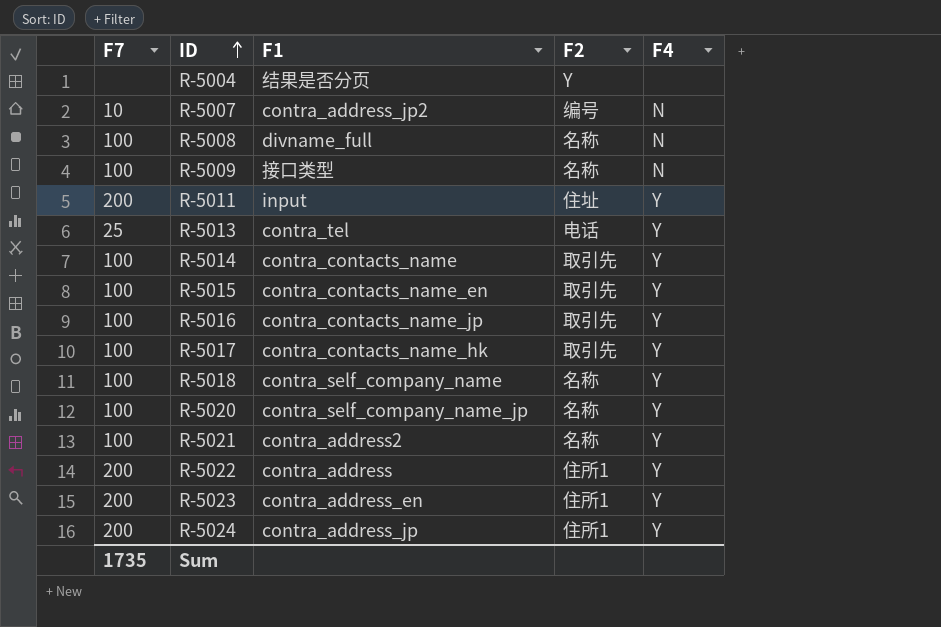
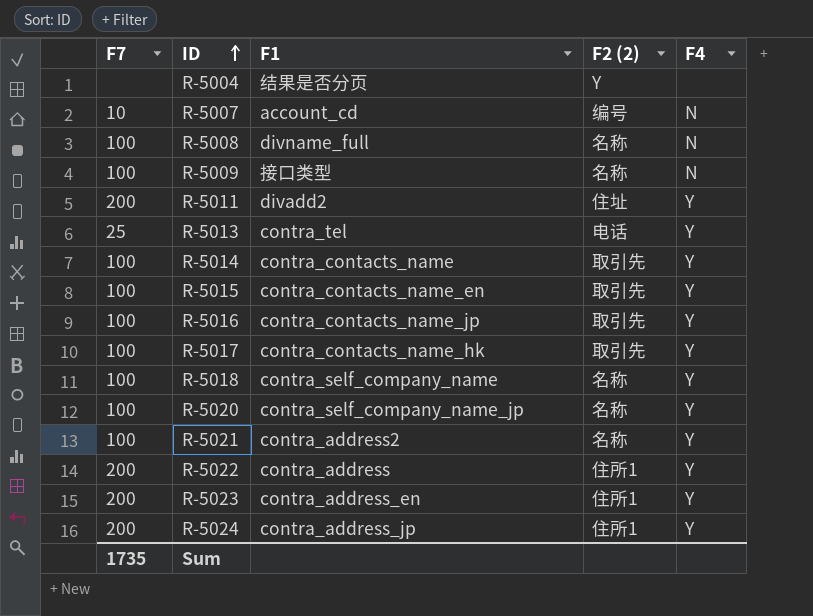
column name: F2 -> F2 (2)
R-5007 | F1: contra_address_jp2 -> account_cd
R-5011 | F1: input -> divadd2

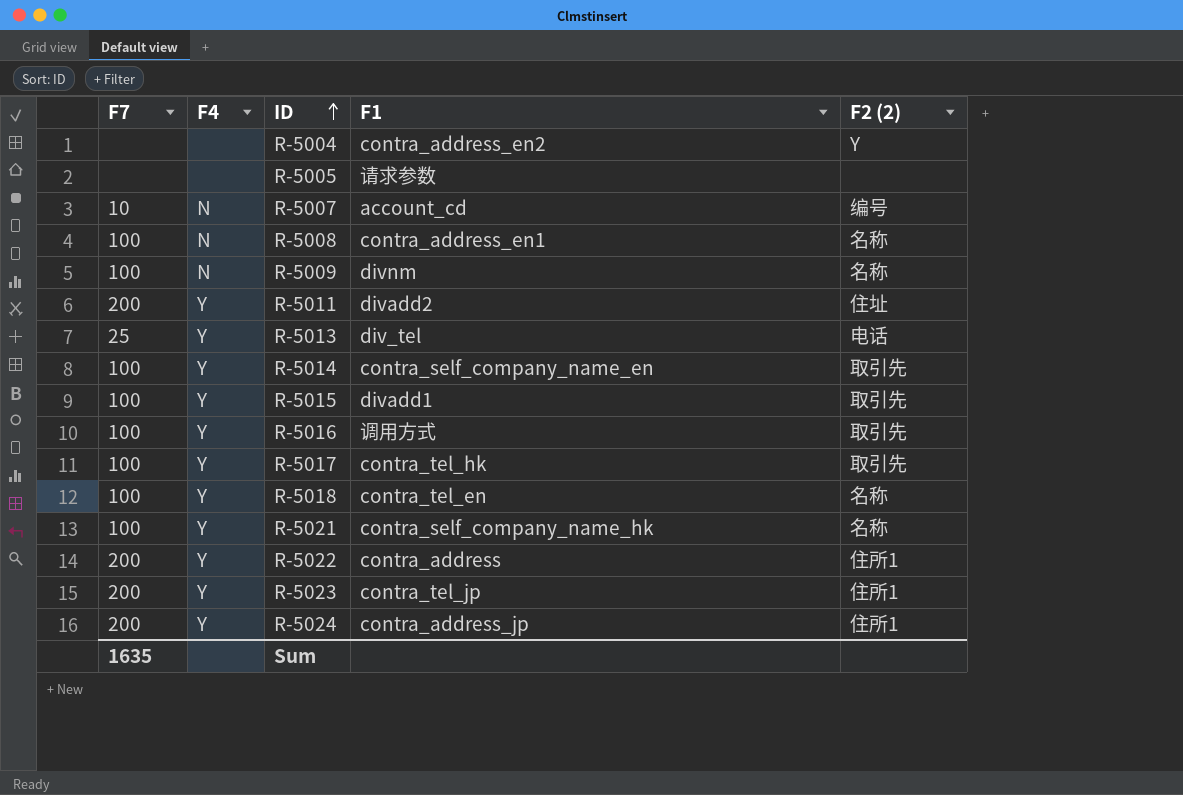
column F4 | position: 5 -> 2
row R-5020: 100 | contra_self_company_name_jp | 名称 | Y -> none
R-5004 | F1: 结果是否分页 -> contra_address_en2
row R-5005: none -> none | none | 请求参数 | none
R-5008 | F1: divname_full -> contra_address_en1
R-5009 | F1: 接口类型 -> divnm
R-5013 | F1: contra_tel -> div_tel
R-5014 | F1: contra_contacts_name -> contra_self_company_name_en
R-5015 | F1: contra_contacts_name_en -> divadd1
R-5016 | F1: contra_contacts_name_jp -> 调用方式
R-5017 | F1: contra_contacts_name_hk -> contra_tel_hk
R-5018 | F1: contra_self_company_name -> contra_tel_en
R-5021 | F1: contra_address2 -> contra_self_company_name_hk
R-5023 | F1: contra_address_en -> contra_tel_jp
Sum | F7: 1735 -> 1635

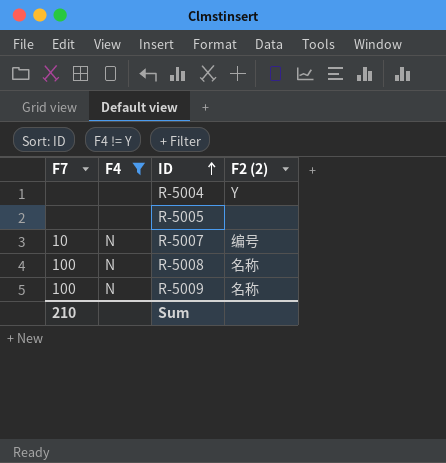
filter: none -> F4 != Y
column F1 | position: 4 -> none
Sum | F7: 1635 -> 210

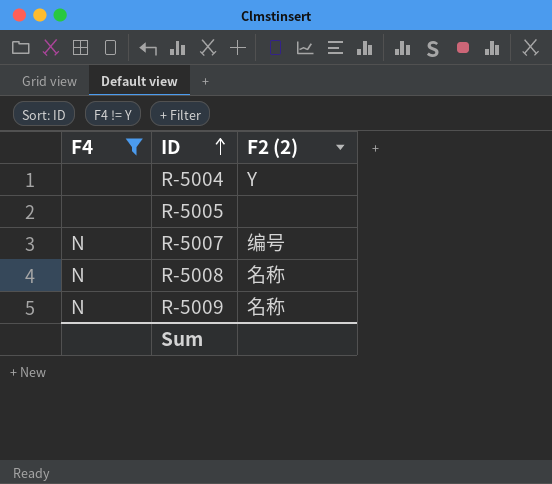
column F7 | position: 1 -> none

